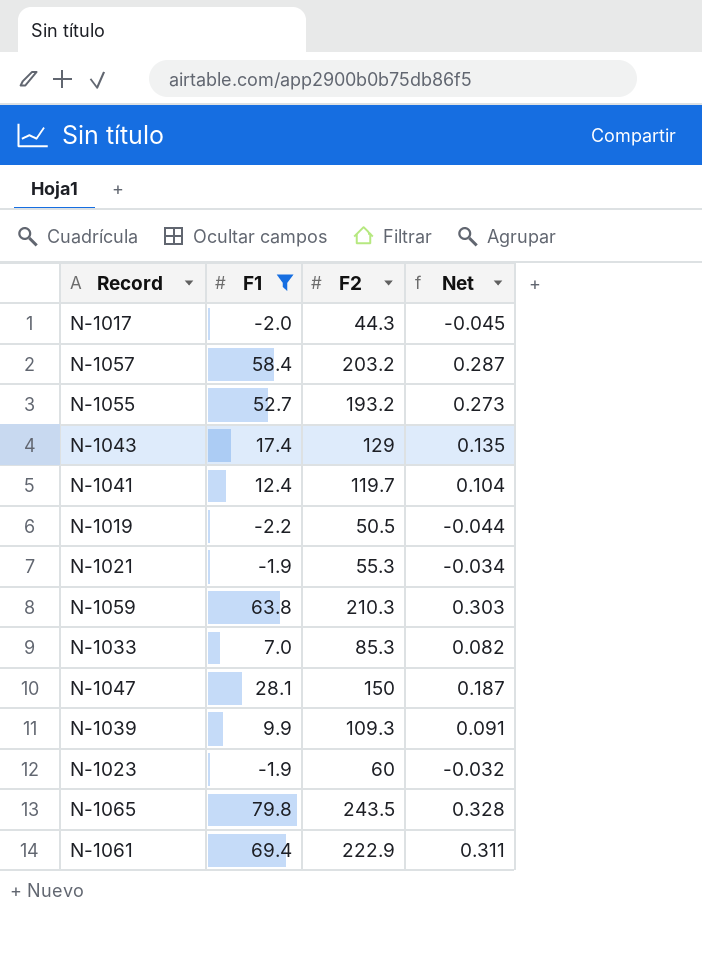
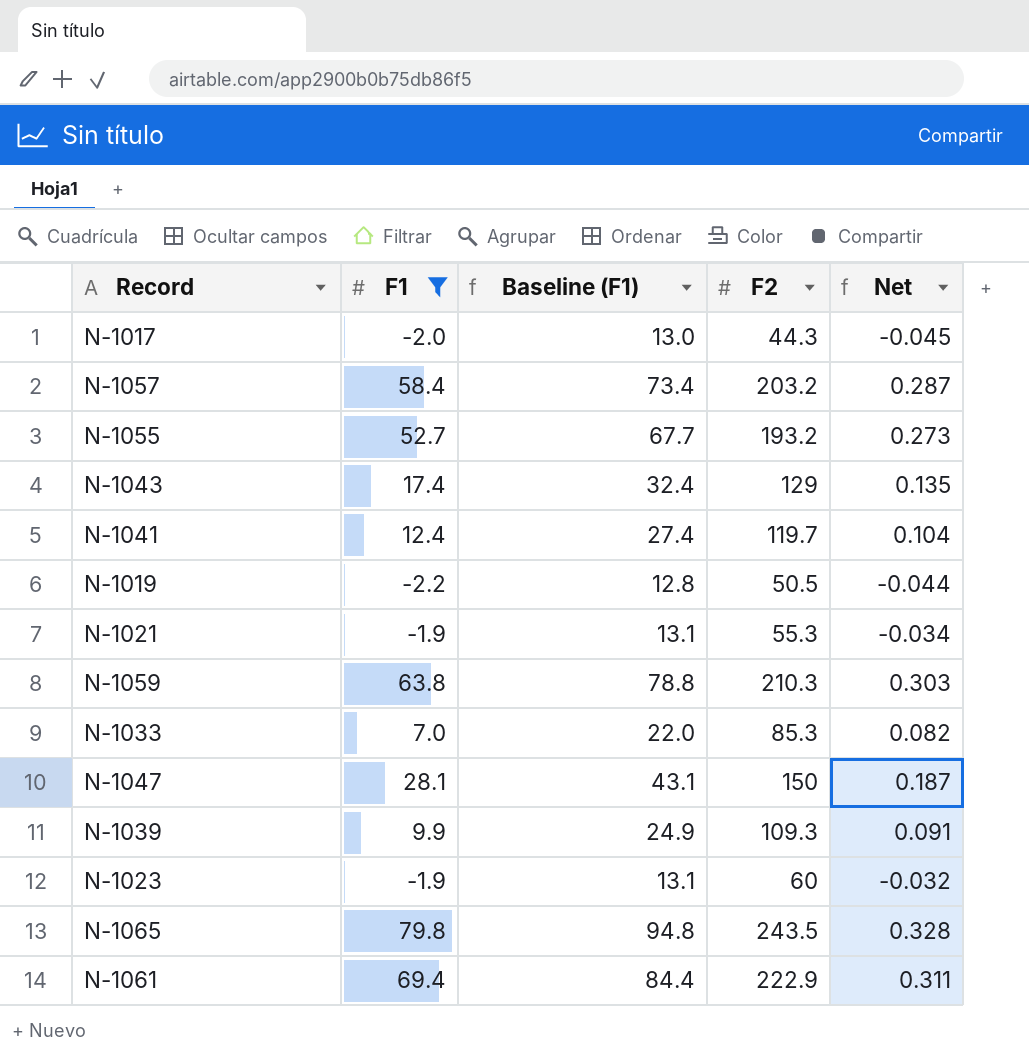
column Baseline (F1) | formula: none -> [F1] + 15

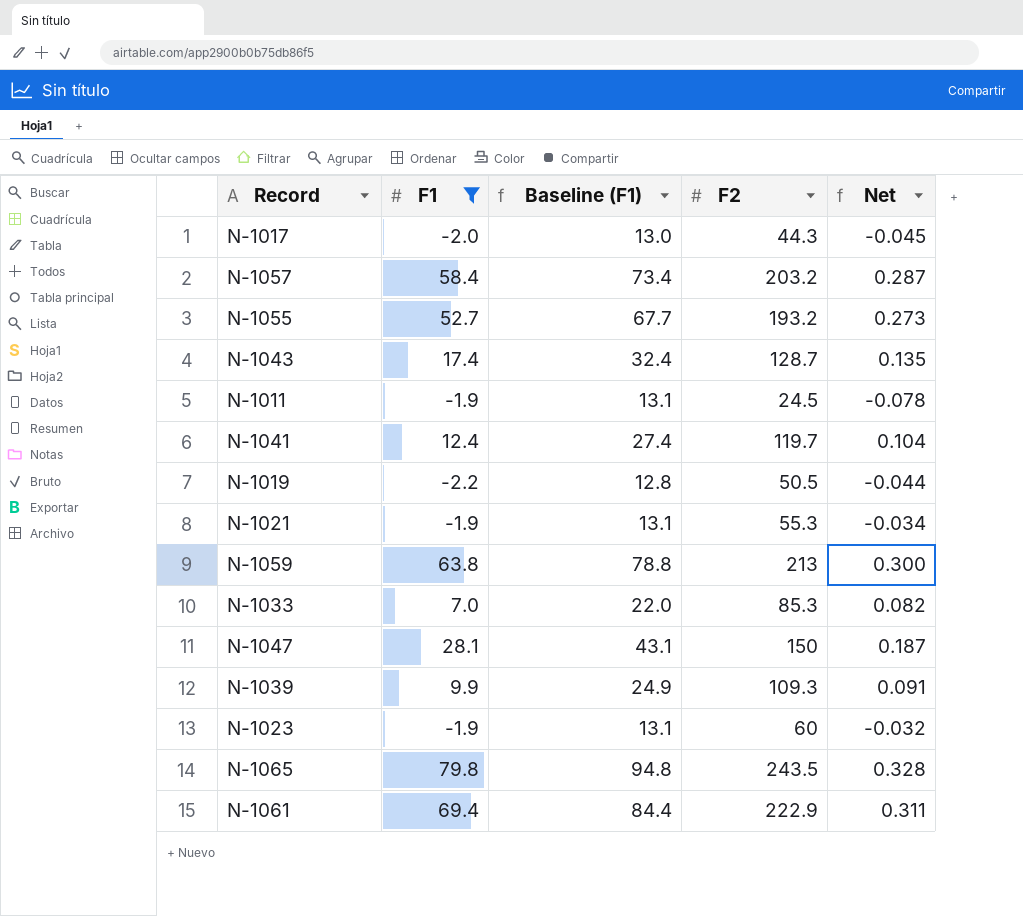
N-1043 | F2: 129 -> 128.7
row N-1011: none -> -1.9 | 13.1 | 24.5 | -0.078
N-1059 | F2: 210.3 -> 213
N-1059 | Net: 0.303 -> 0.300

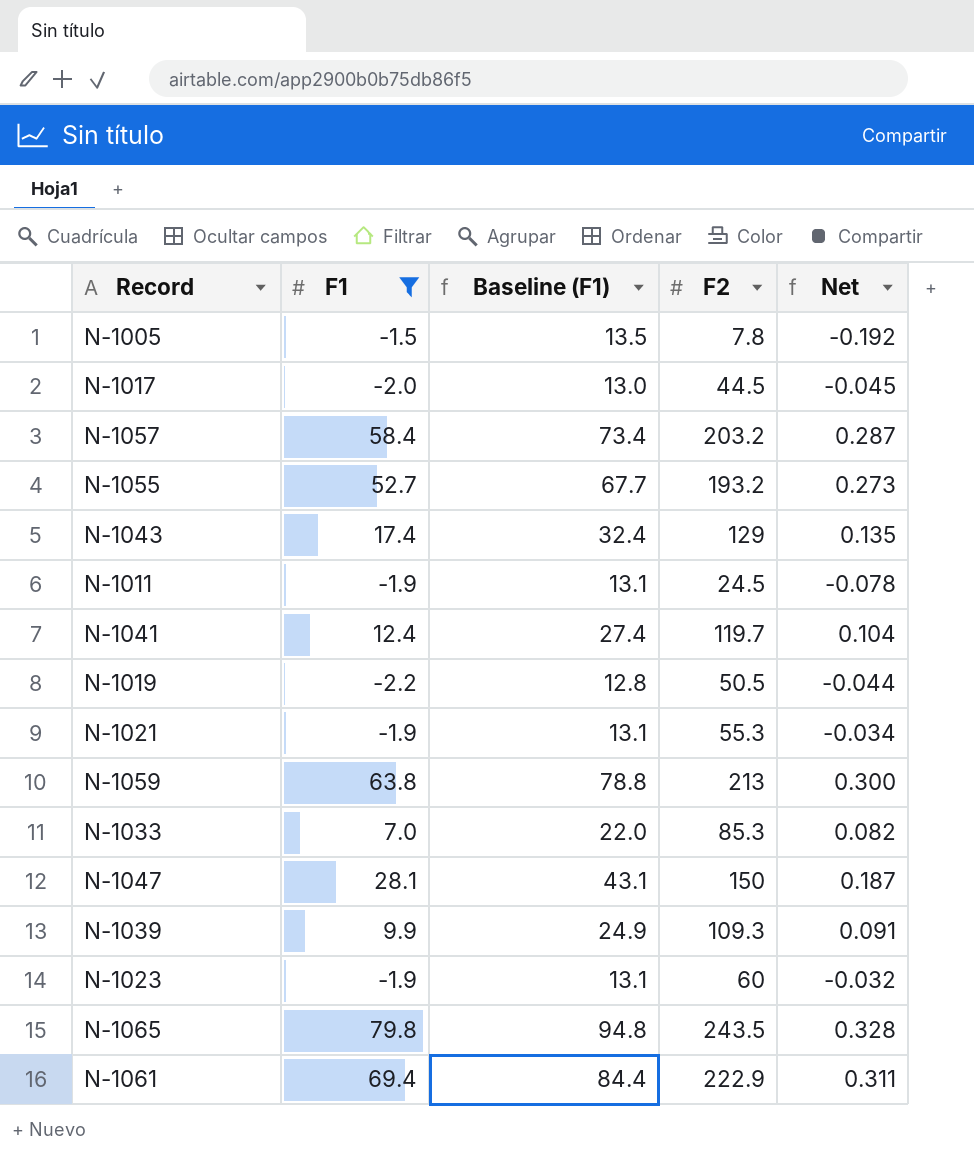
row N-1005: none -> -1.5 | 13.5 | 7.8 | -0.192
N-1017 | F2: 44.3 -> 44.5
N-1043 | F2: 128.7 -> 129

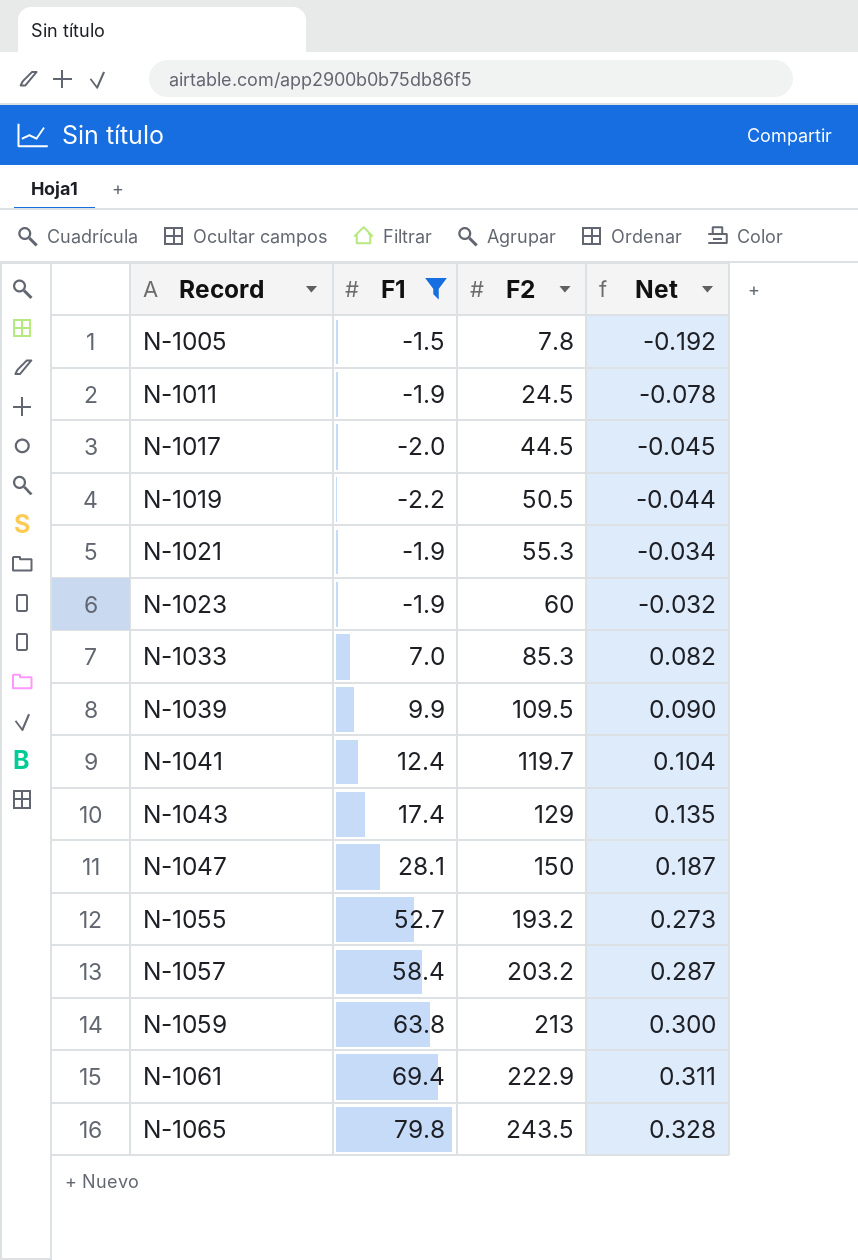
row order: none -> Record ascending
column Baseline (F1) | formula: [F1] + 15 -> none
N-1039 | F2: 109.3 -> 109.5
N-1039 | Net: 0.091 -> 0.090

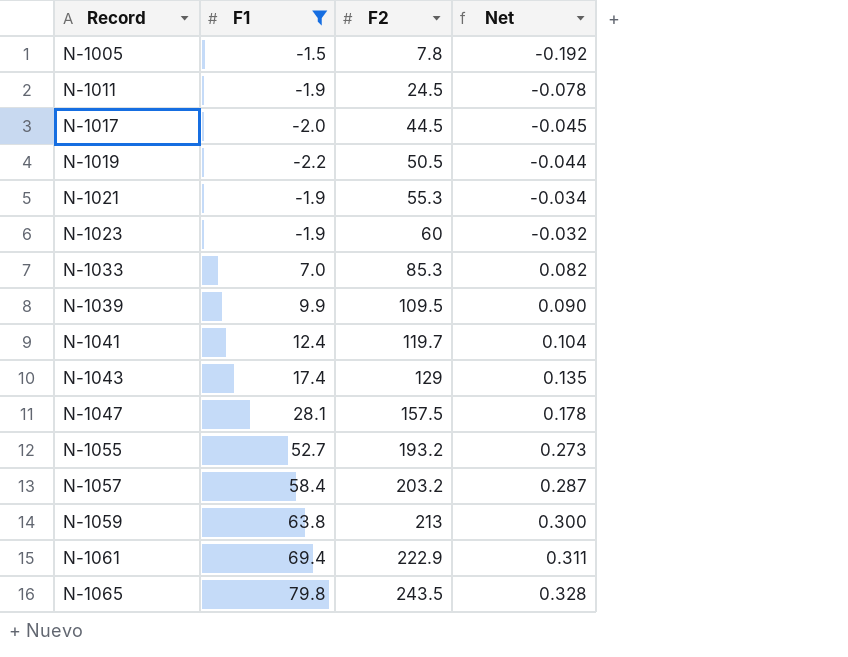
N-1047 | F2: 150 -> 157.5
N-1047 | Net: 0.187 -> 0.178

